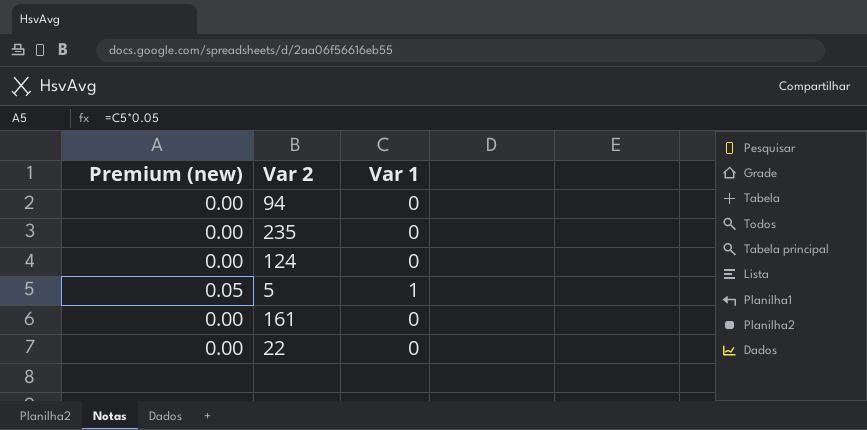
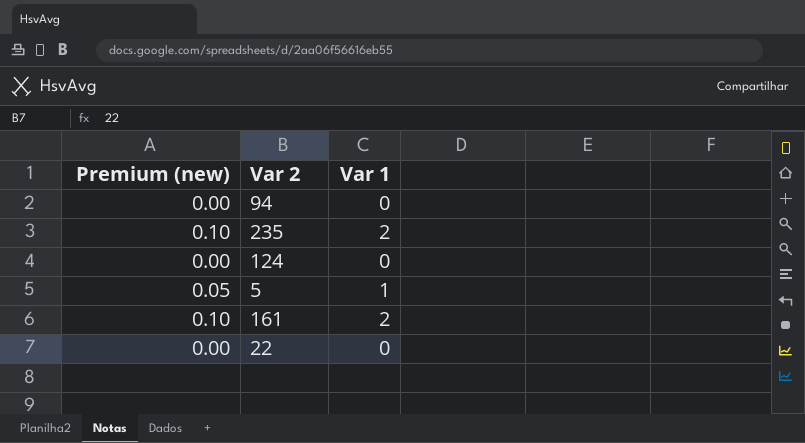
235 | Premium (new): 0.00 -> 0.10
235 | Var 1: 0 -> 2
161 | Premium (new): 0.00 -> 0.10
161 | Var 1: 0 -> 2

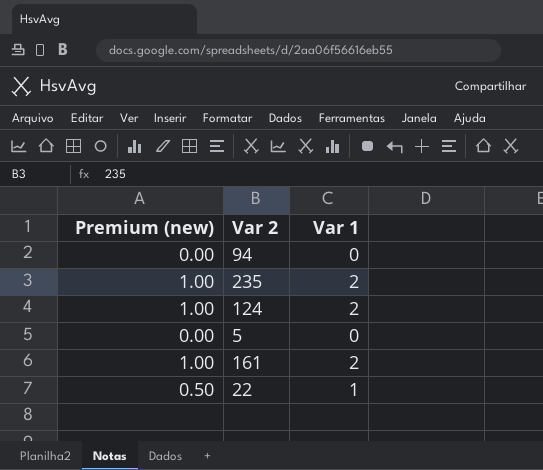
column Premium (new) | formula: [Var 1] * 0.05 -> [Var 1] * 0.5
124 | Var 1: 0 -> 2
5 | Var 1: 1 -> 0
22 | Var 1: 0 -> 1

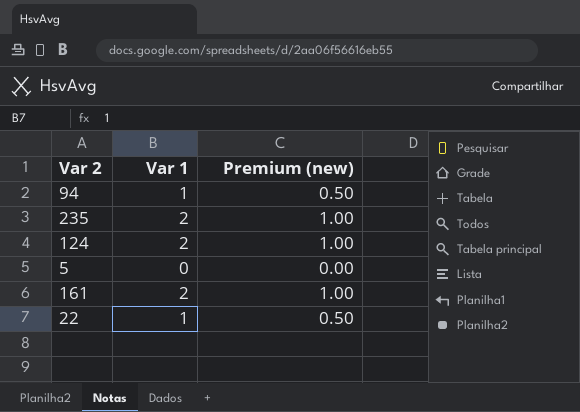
column Premium (new) | position: 1 -> 3
94 | Var 1: 0 -> 1
94 | Premium (new): 0.00 -> 0.50

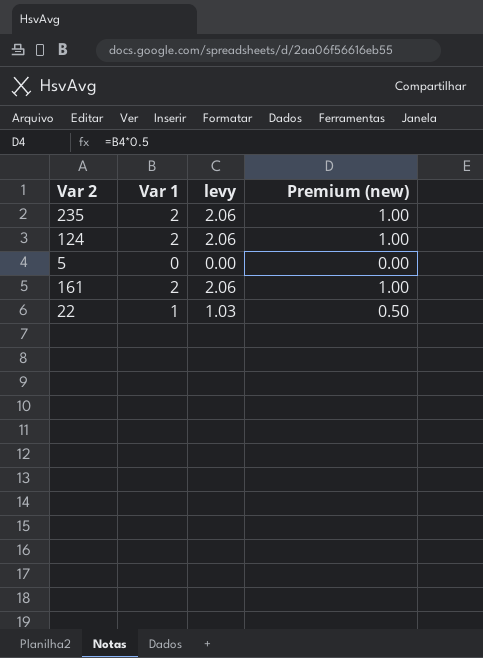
column levy | formula: none -> [Var 1] * 1.03
row 94: 1 | 0.50 -> none

